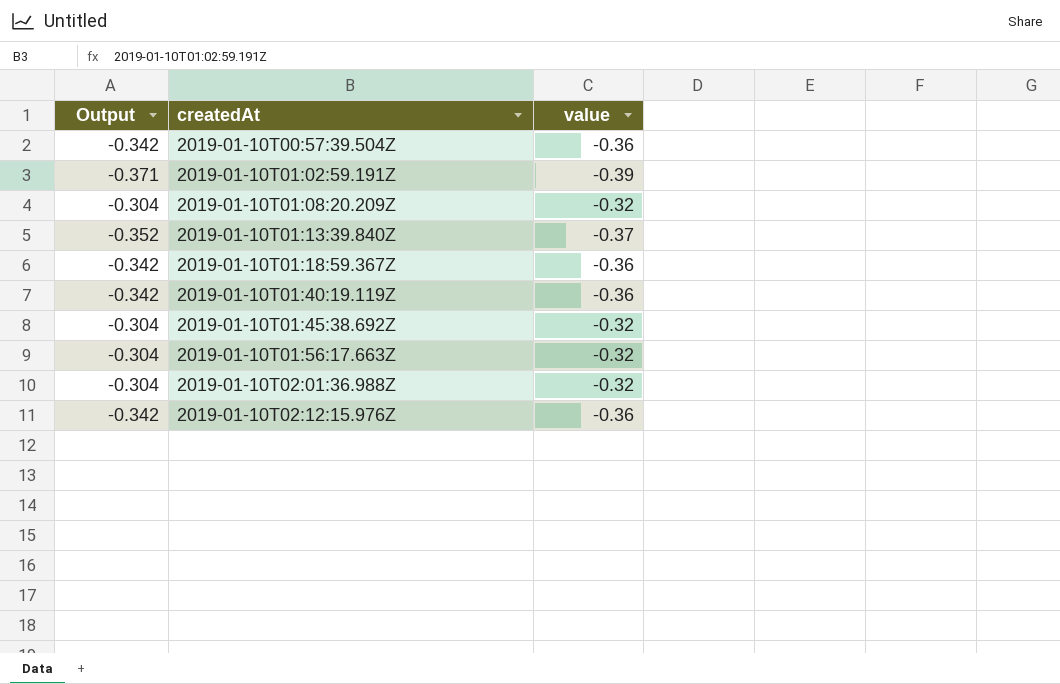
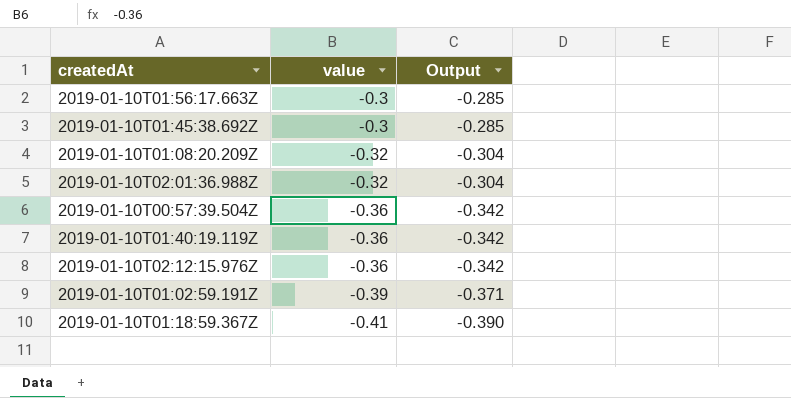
row order: createdAt ascending -> value descending
column Output | position: 1 -> 3
row 2019-01-10T01:13:39.840Z: -0.352 | -0.37 -> none
2019-01-10T01:56:17.663Z | value: -0.32 -> -0.3
2019-01-10T01:56:17.663Z | Output: -0.304 -> -0.285
2019-01-10T01:45:38.692Z | value: -0.32 -> -0.3
2019-01-10T01:45:38.692Z | Output: -0.304 -> -0.285
2019-01-10T01:18:59.367Z | value: -0.36 -> -0.41
2019-01-10T01:18:59.367Z | Output: -0.342 -> -0.390

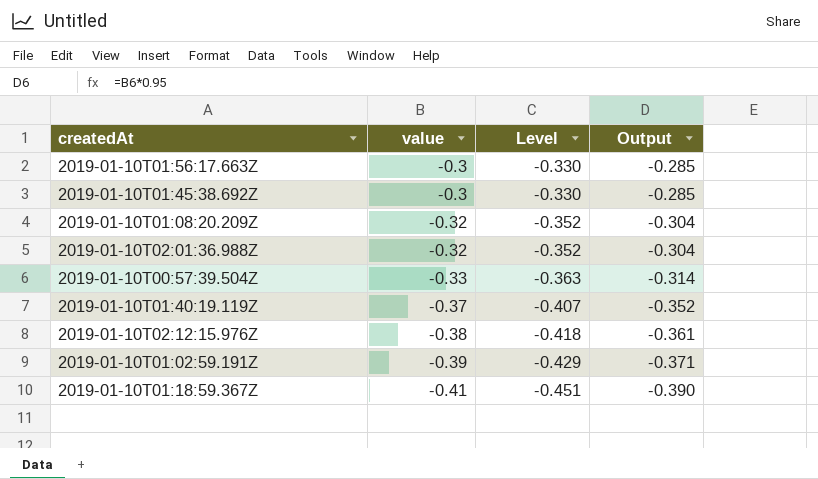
column Level | formula: none -> [value] * 1.1
2019-01-10T00:57:39.504Z | value: -0.36 -> -0.33
2019-01-10T00:57:39.504Z | Output: -0.342 -> -0.314
2019-01-10T01:40:19.119Z | value: -0.36 -> -0.37
2019-01-10T01:40:19.119Z | Output: -0.342 -> -0.352
2019-01-10T02:12:15.976Z | value: -0.36 -> -0.38
2019-01-10T02:12:15.976Z | Output: -0.342 -> -0.361

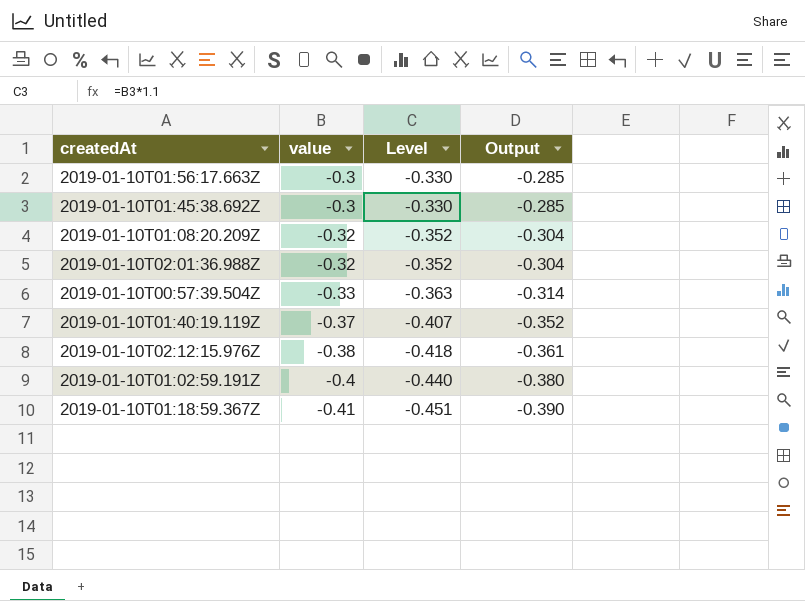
2019-01-10T01:02:59.191Z | value: -0.39 -> -0.4
2019-01-10T01:02:59.191Z | Level: -0.429 -> -0.440
2019-01-10T01:02:59.191Z | Output: -0.371 -> -0.380

